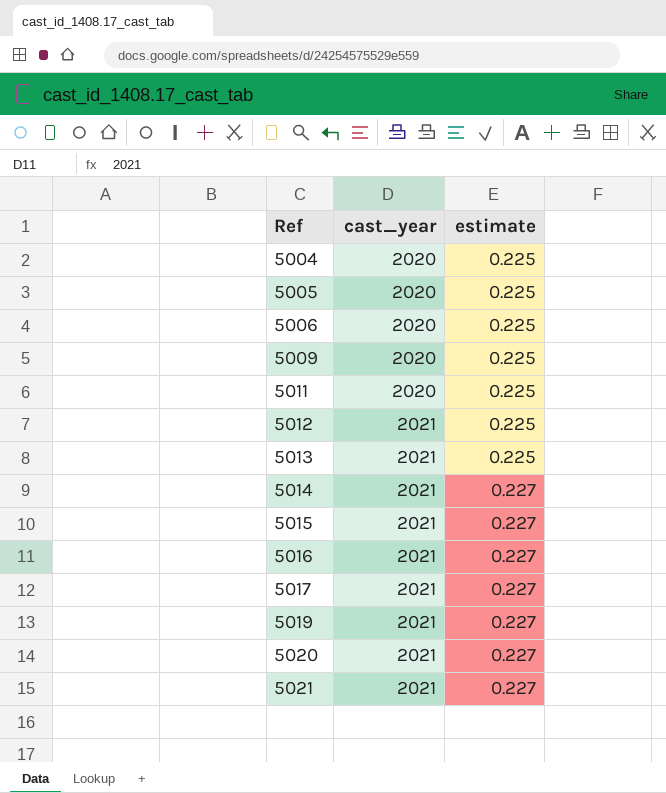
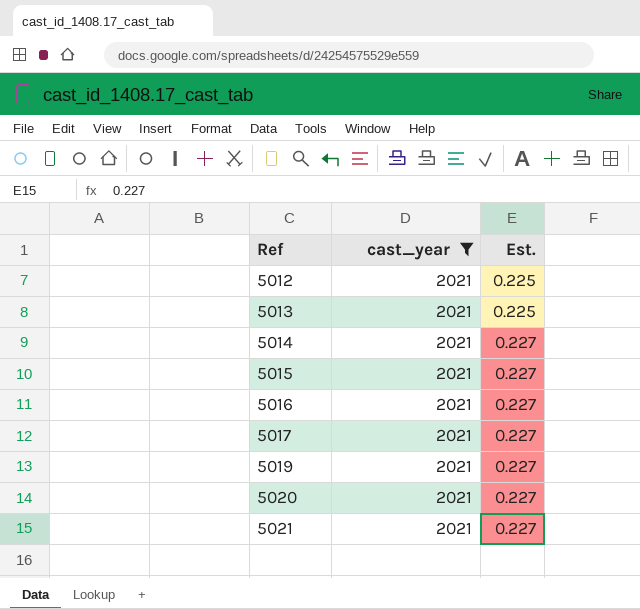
filter: none -> cast_year = 2021
column name: estimate -> Est.

